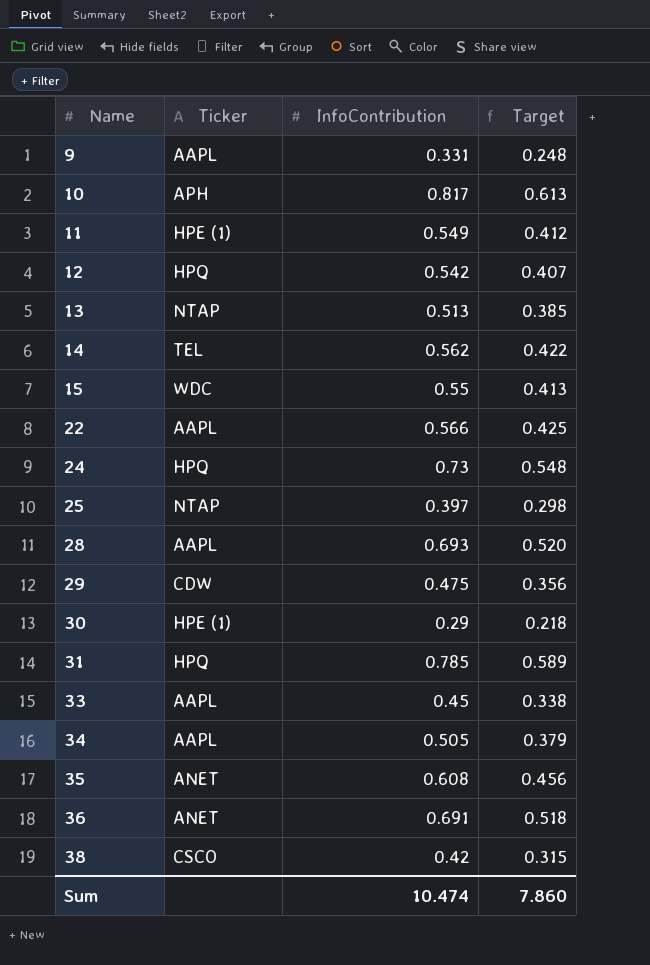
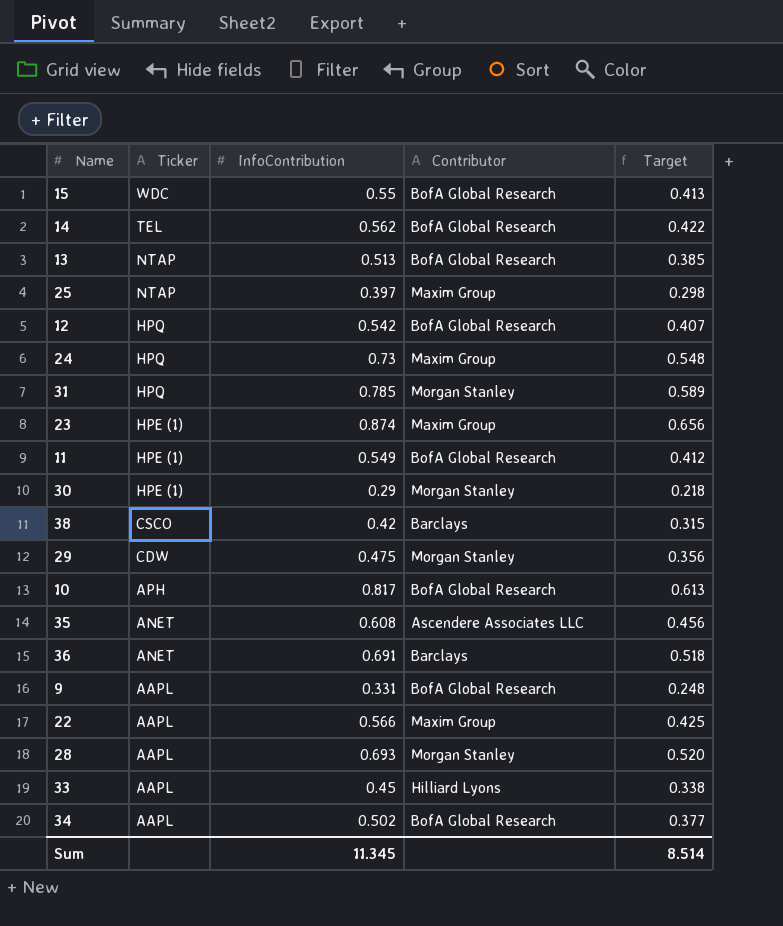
row order: Name ascending -> Ticker descending
column Contributor | position: none -> 4
row 23: none -> HPE (1) | 0.874 | Maxim Group | 0.656
34 | InfoContribution: 0.505 -> 0.502
34 | Target: 0.379 -> 0.377
Sum | InfoContribution: 10.474 -> 11.345
Sum | Target: 7.860 -> 8.514

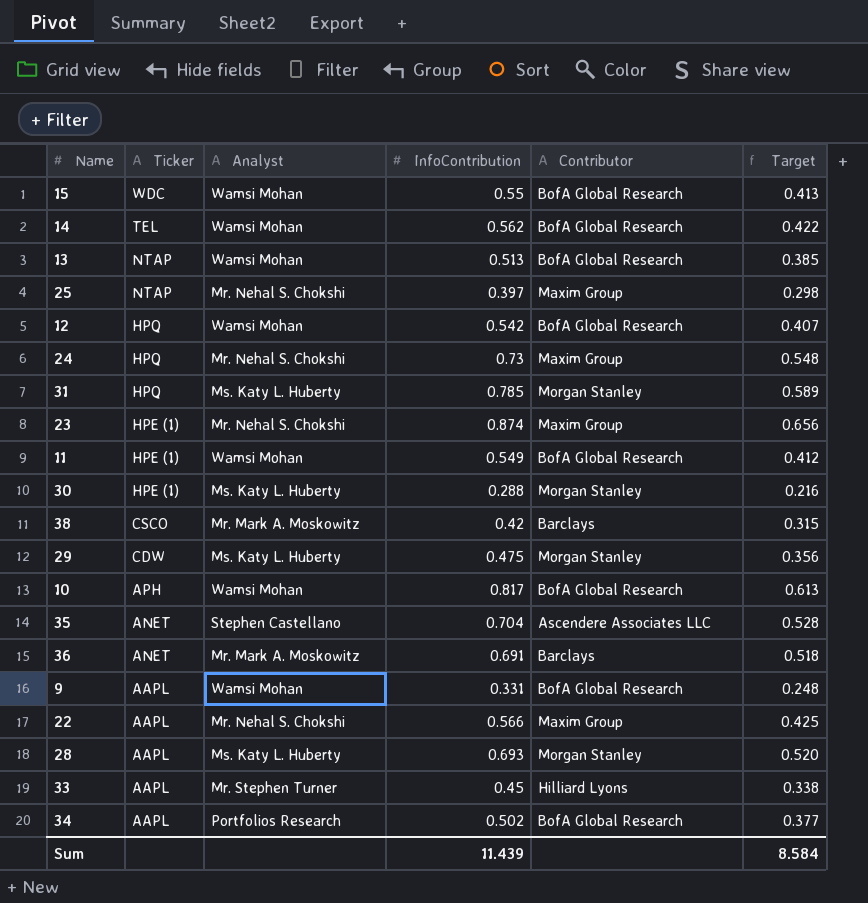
column Analyst | position: none -> 3
30 | InfoContribution: 0.29 -> 0.288
30 | Target: 0.218 -> 0.216
35 | InfoContribution: 0.608 -> 0.704
35 | Target: 0.456 -> 0.528
Sum | InfoContribution: 11.345 -> 11.439
Sum | Target: 8.514 -> 8.584

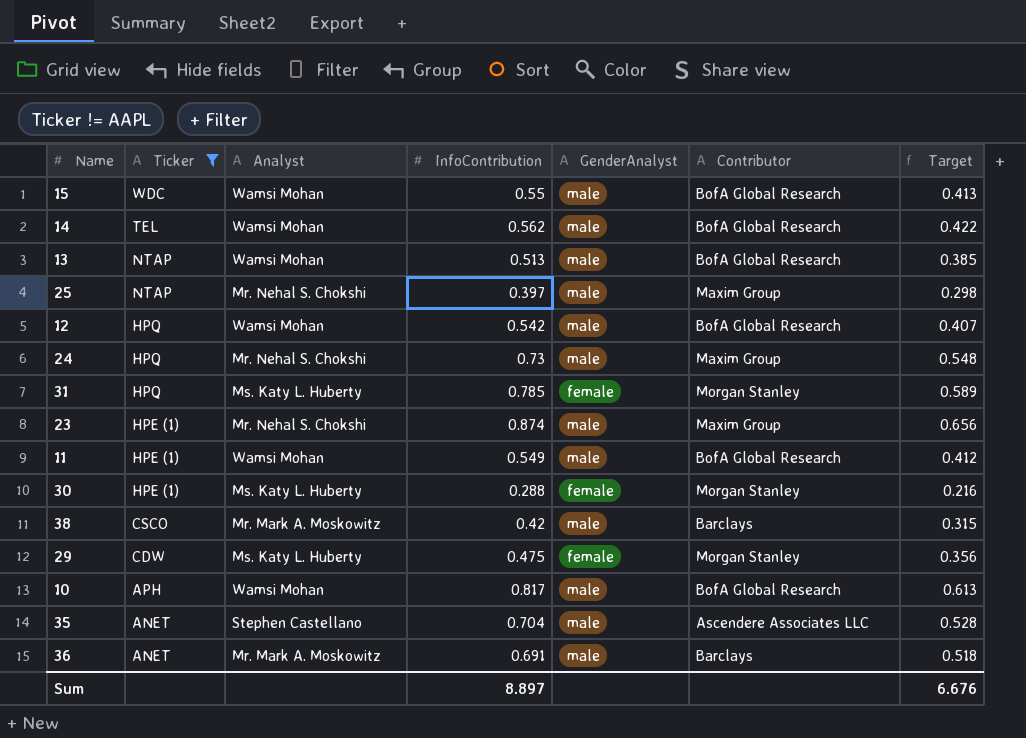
filter: none -> Ticker != AAPL
column GenderAnalyst | position: none -> 5
Sum | InfoContribution: 11.439 -> 8.897
Sum | Target: 8.584 -> 6.676

